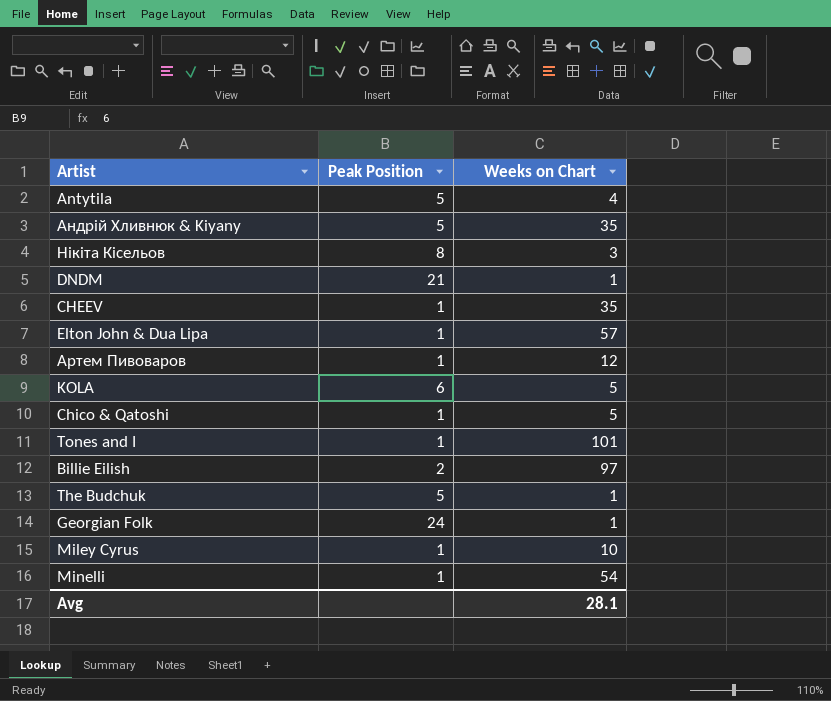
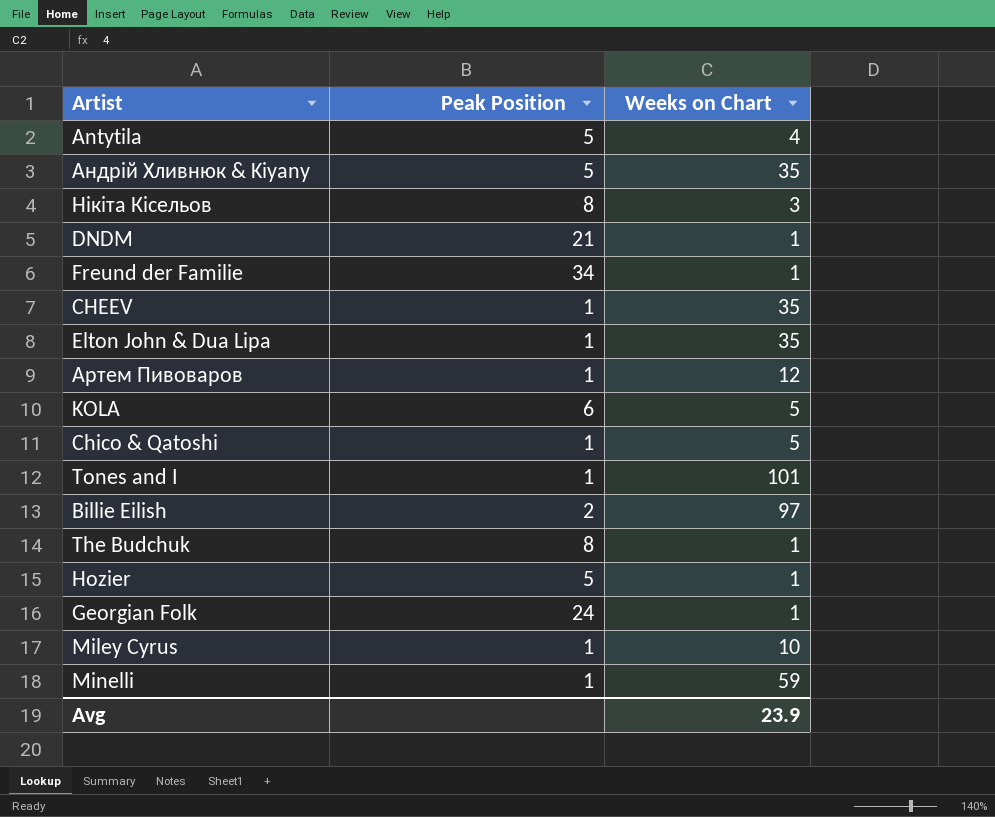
row Freund der Familie: none -> 34 | 1
Elton John & Dua Lipa | Weeks on Chart: 57 -> 35
The Budchuk | Peak Position: 5 -> 8
row Hozier: none -> 5 | 1
Minelli | Weeks on Chart: 54 -> 59
Avg | Weeks on Chart: 28.1 -> 23.9

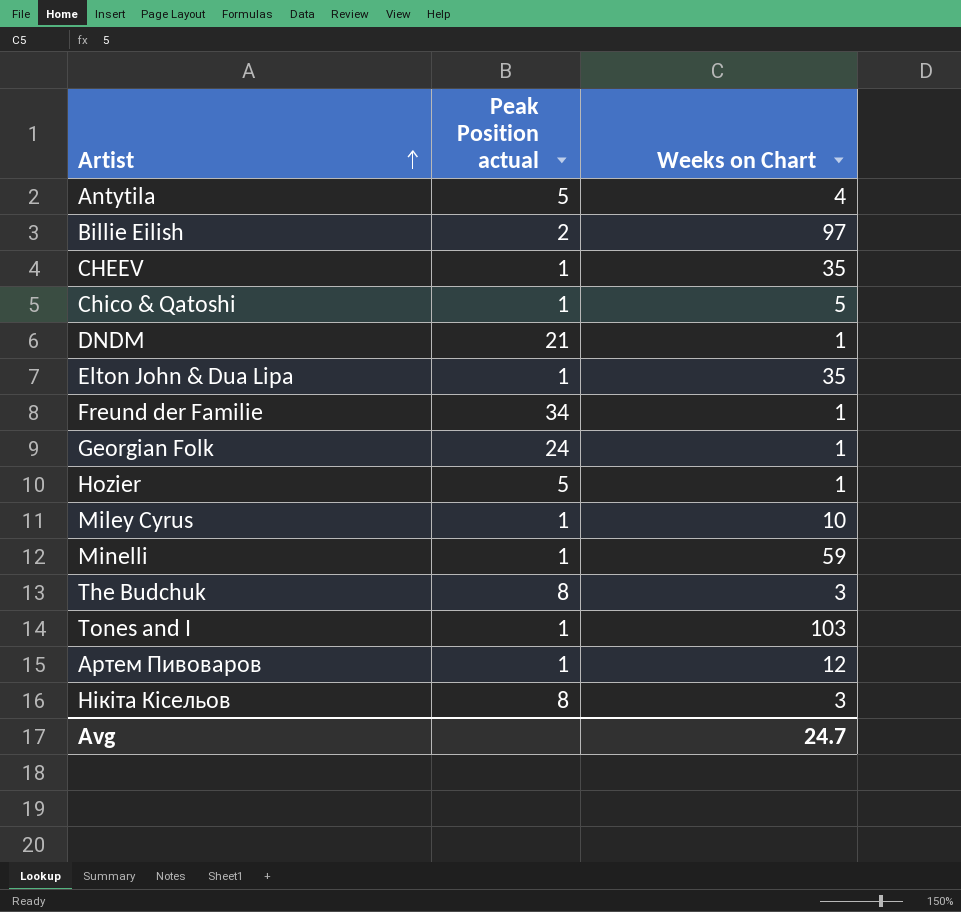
row order: none -> Artist ascending
column name: Peak Position -> Peak Position actual
row Андрій Хливнюк & Kiyany: 5 | 35 -> none
row KOLA: 6 | 5 -> none
The Budchuk | Weeks on Chart: 1 -> 3
Tones and I | Weeks on Chart: 101 -> 103
Avg | Weeks on Chart: 23.9 -> 24.7

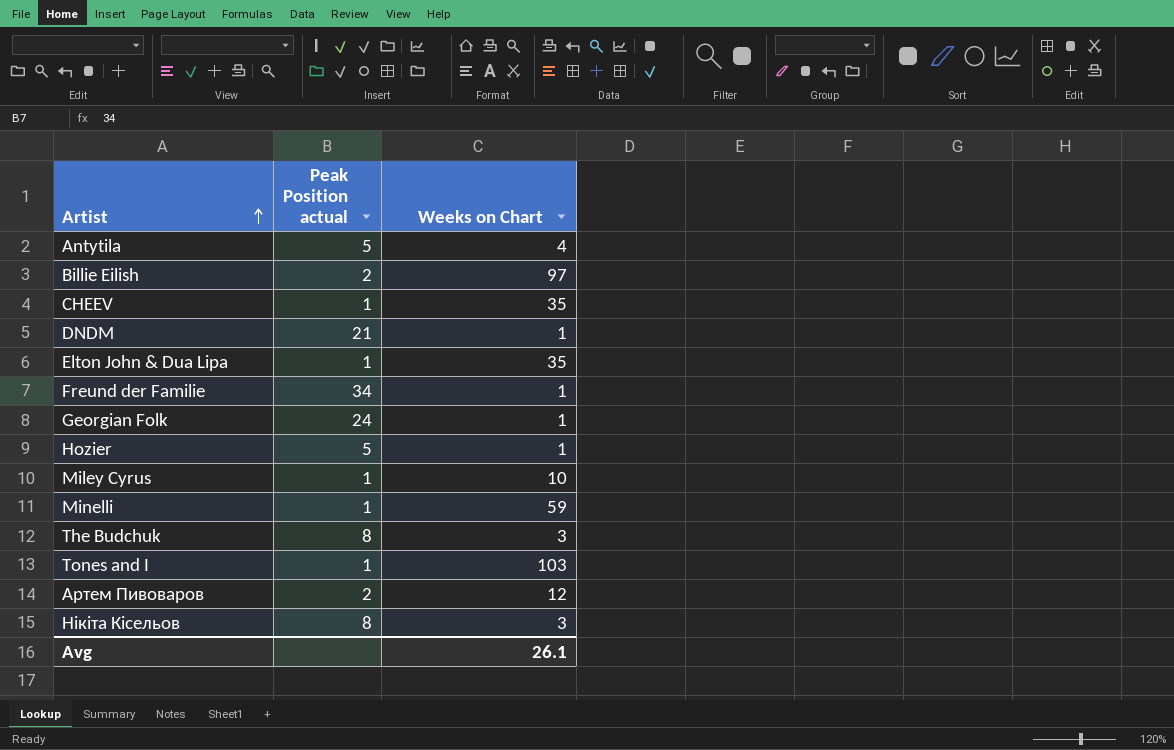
row Chico & Qatoshi: 1 | 5 -> none
Артем Пивоваров | Peak Position actual: 1 -> 2
Avg | Weeks on Chart: 24.7 -> 26.1

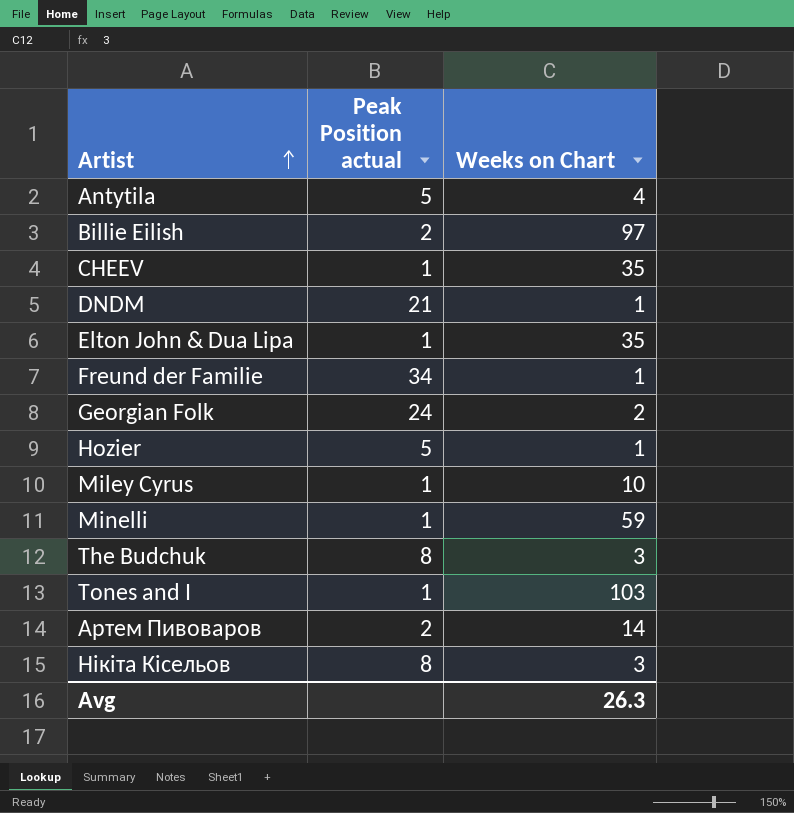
Georgian Folk | Weeks on Chart: 1 -> 2
Артем Пивоваров | Weeks on Chart: 12 -> 14
Avg | Weeks on Chart: 26.1 -> 26.3

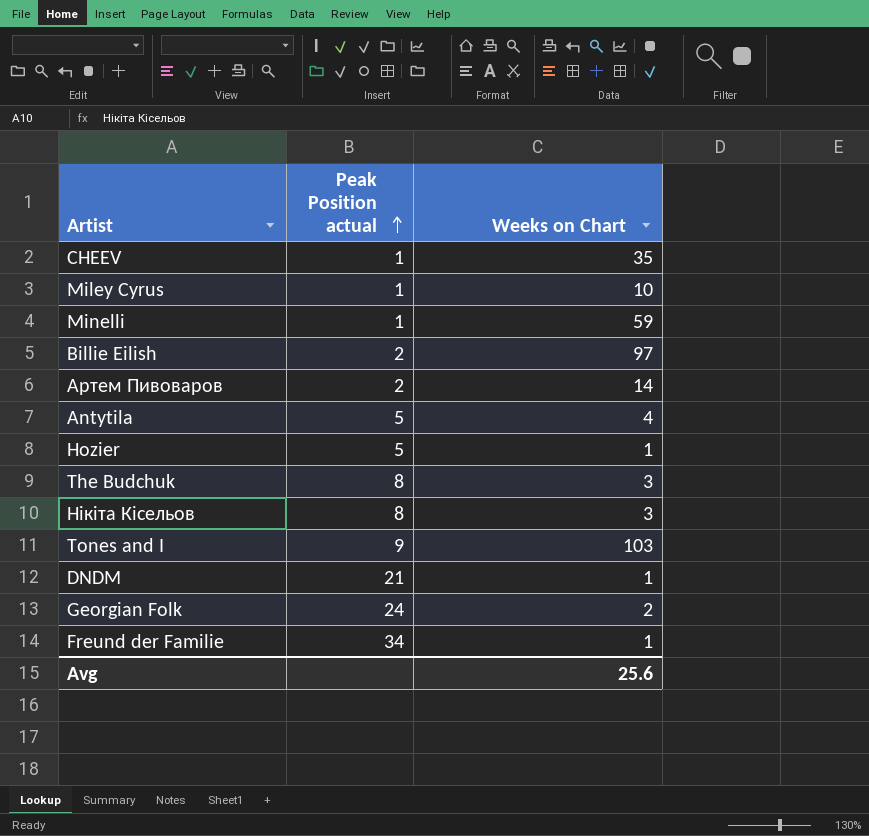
row order: Artist ascending -> Peak Position actual ascending
row Elton John & Dua Lipa: 1 | 35 -> none
Tones and I | Peak Position actual: 1 -> 9
Avg | Weeks on Chart: 26.3 -> 25.6

